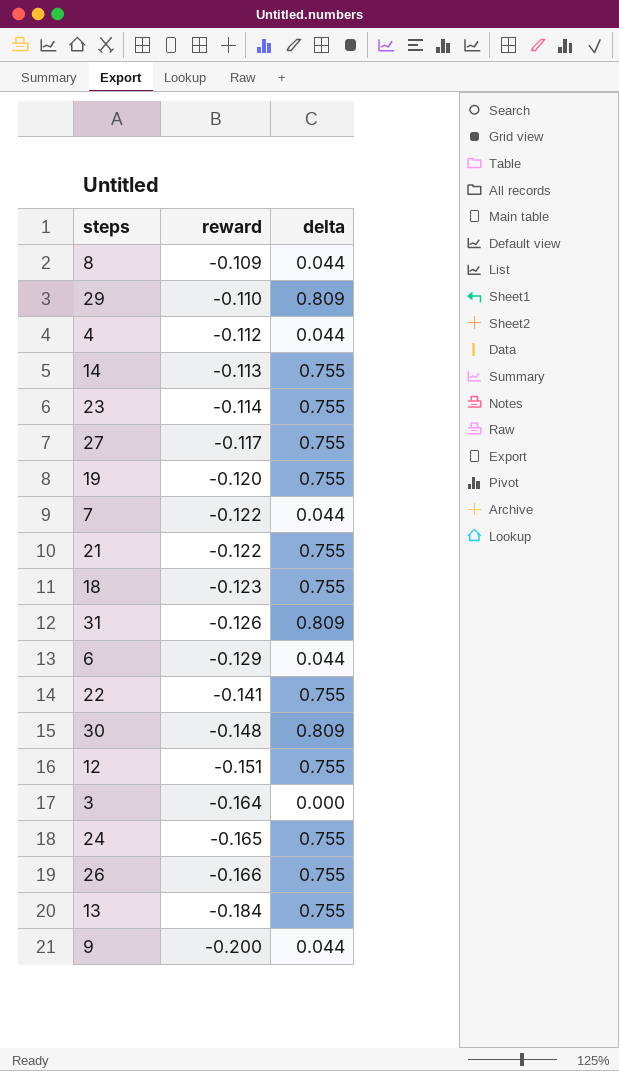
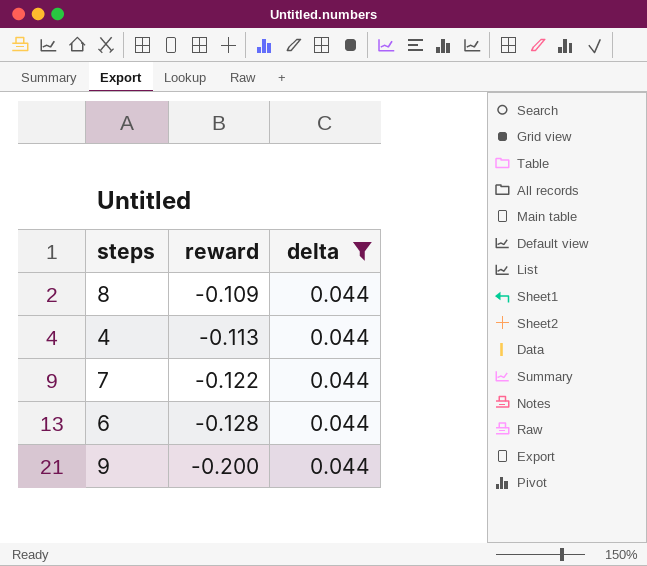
filter: none -> delta = 0.044
4 | reward: -0.112 -> -0.113
6 | reward: -0.129 -> -0.128

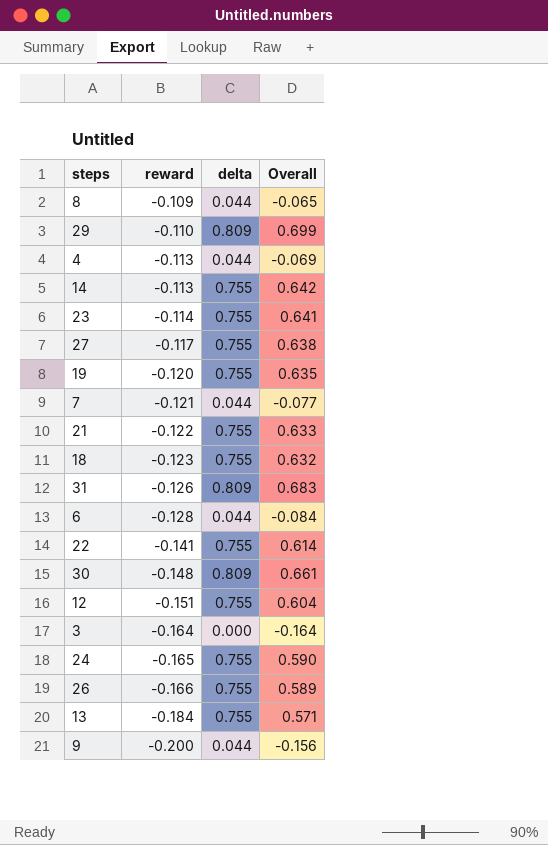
filter: delta = 0.044 -> none
column Overall | formula: none -> [reward] + [delta]
7 | reward: -0.122 -> -0.121

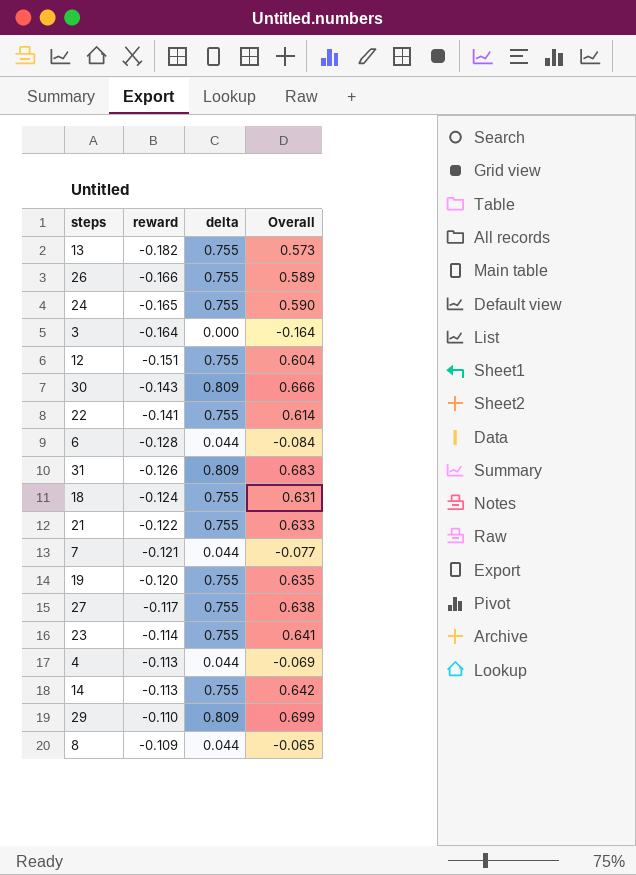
row order: reward descending -> reward ascending
row 9: -0.200 | 0.044 | -0.156 -> none
13 | reward: -0.184 -> -0.182
13 | Overall: 0.571 -> 0.573
30 | reward: -0.148 -> -0.143
30 | Overall: 0.661 -> 0.666
18 | reward: -0.123 -> -0.124
18 | Overall: 0.632 -> 0.631

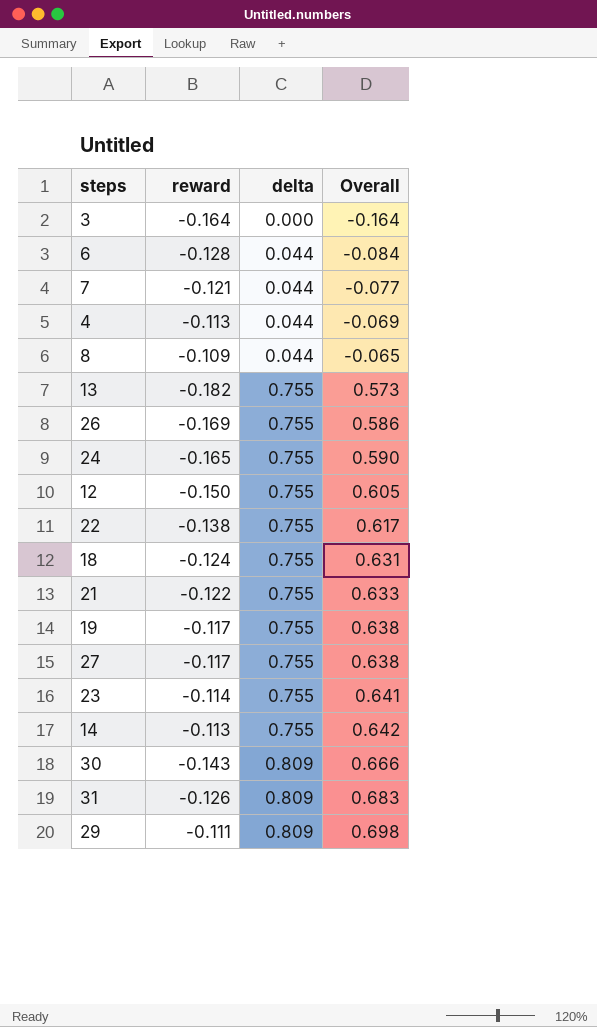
row order: reward ascending -> delta ascending
26 | reward: -0.166 -> -0.169
26 | Overall: 0.589 -> 0.586
12 | reward: -0.151 -> -0.150
12 | Overall: 0.604 -> 0.605
22 | reward: -0.141 -> -0.138
22 | Overall: 0.614 -> 0.617
19 | reward: -0.120 -> -0.117
19 | Overall: 0.635 -> 0.638
29 | reward: -0.110 -> -0.111
29 | Overall: 0.699 -> 0.698

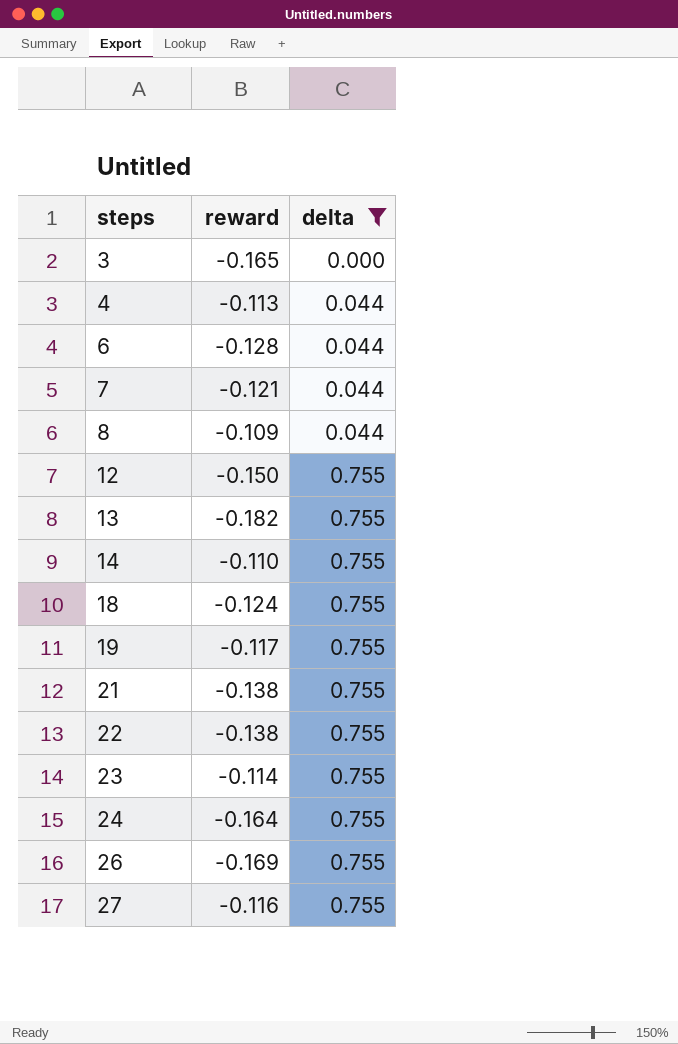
filter: none -> delta != 0.809
row order: delta ascending -> steps ascending
column Overall | formula: [reward] + [delta] -> none
3 | reward: -0.164 -> -0.165
14 | reward: -0.113 -> -0.110
21 | reward: -0.122 -> -0.138
24 | reward: -0.165 -> -0.164
27 | reward: -0.117 -> -0.116

